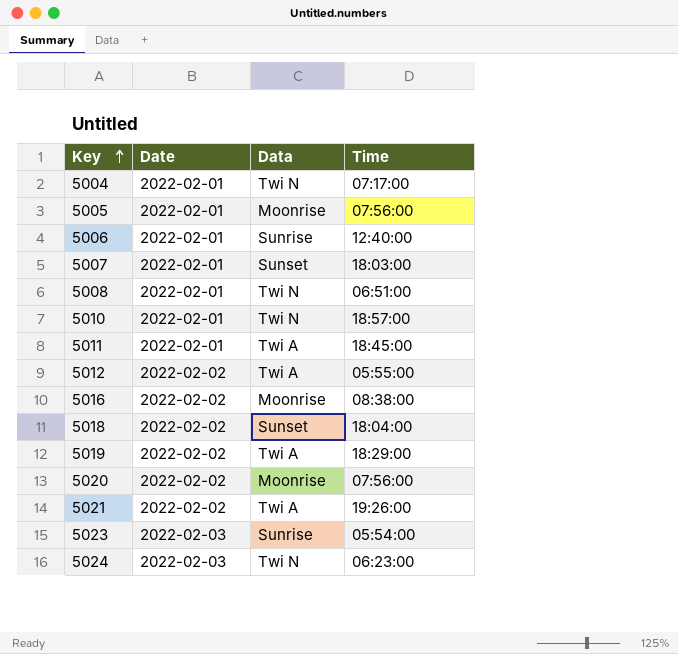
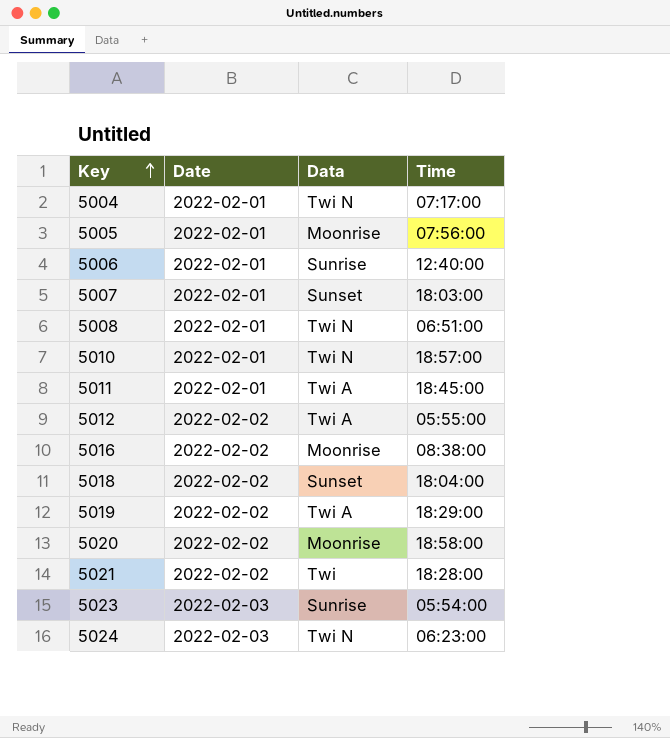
5020 | Time: 07:56:00 -> 18:58:00
5021 | Data: Twi A -> Twi
5021 | Time: 19:26:00 -> 18:28:00

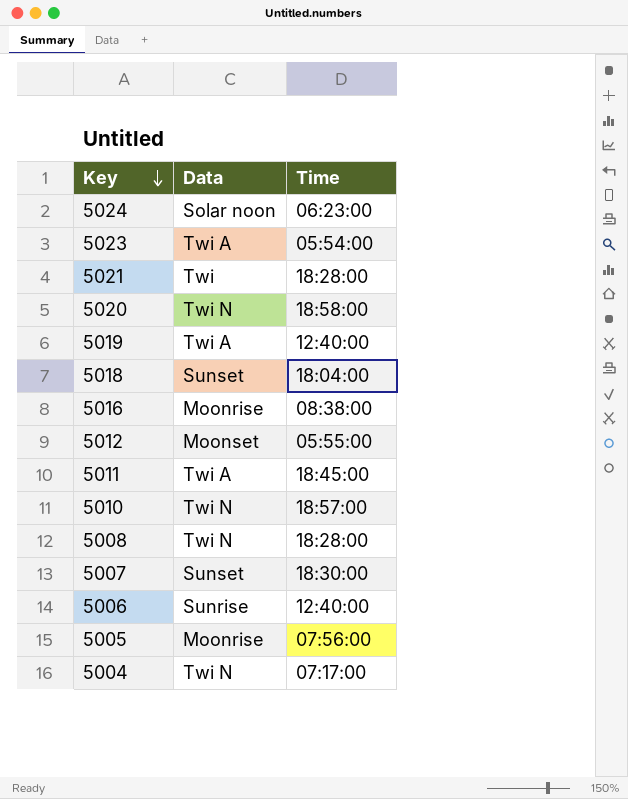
row order: Key ascending -> Key descending
column Date | position: 2 -> none
5024 | Data: Twi N -> Solar noon
5023 | Data: Sunrise -> Twi A
5020 | Data: Moonrise -> Twi N
5019 | Time: 18:29:00 -> 12:40:00
5012 | Data: Twi A -> Moonset
5008 | Time: 06:51:00 -> 18:28:00
5007 | Time: 18:03:00 -> 18:30:00

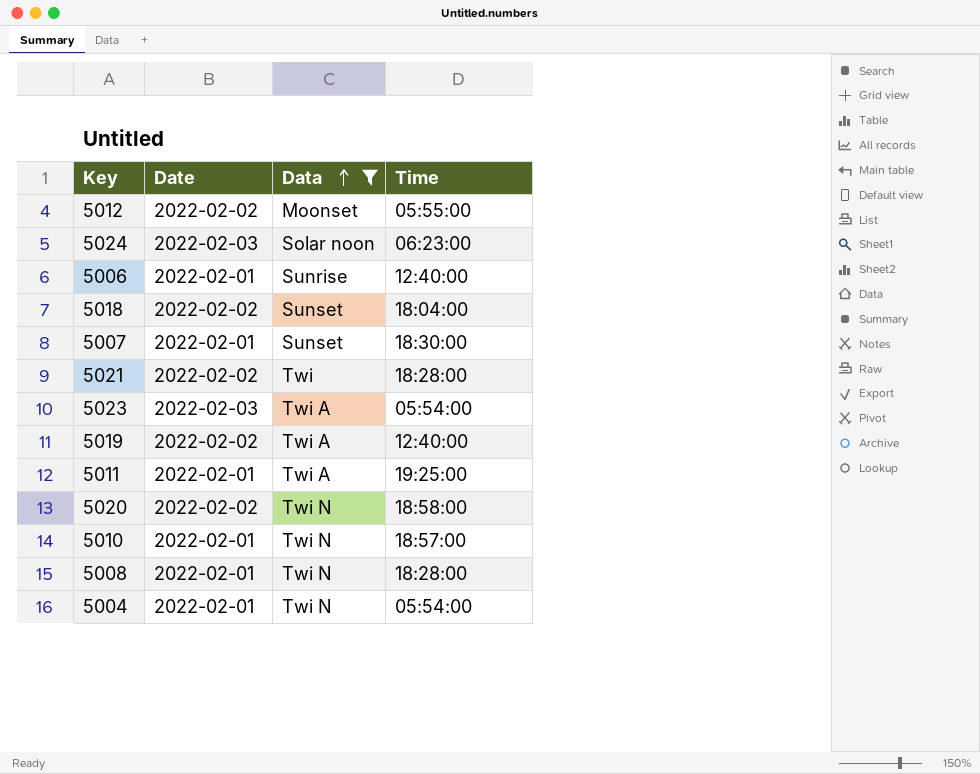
filter: none -> Data != Moonrise
row order: Key descending -> Data ascending
column Date | position: none -> 2
5011 | Time: 18:45:00 -> 19:25:00
5004 | Time: 07:17:00 -> 05:54:00

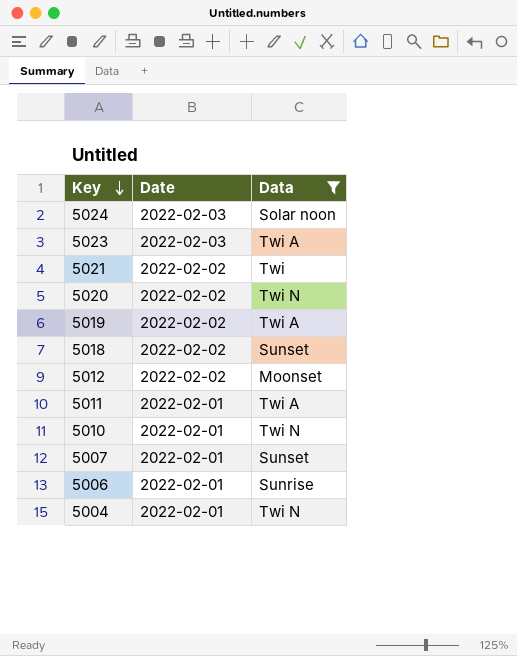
row order: Data ascending -> Key descending
column Time | position: 4 -> none
row 5008: 2022-02-01 | Twi N | 18:28:00 -> none

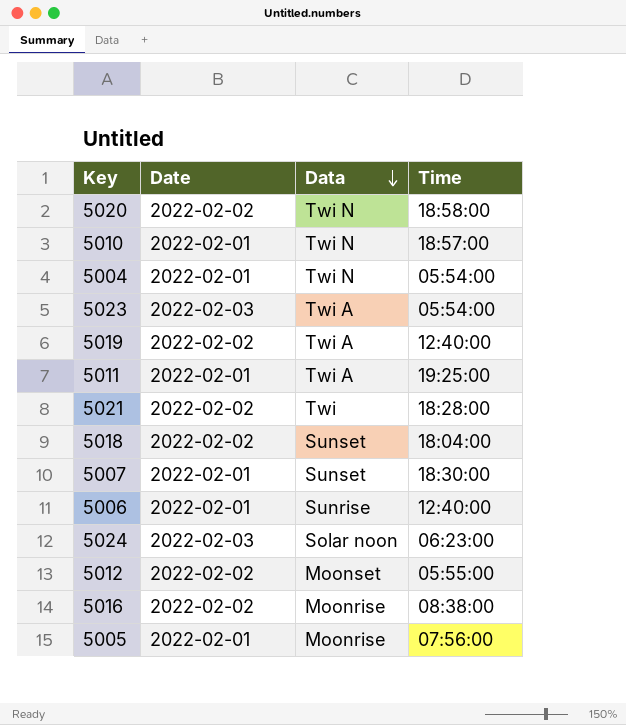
filter: Data != Moonrise -> none
row order: Key descending -> Data descending
column Time | position: none -> 4

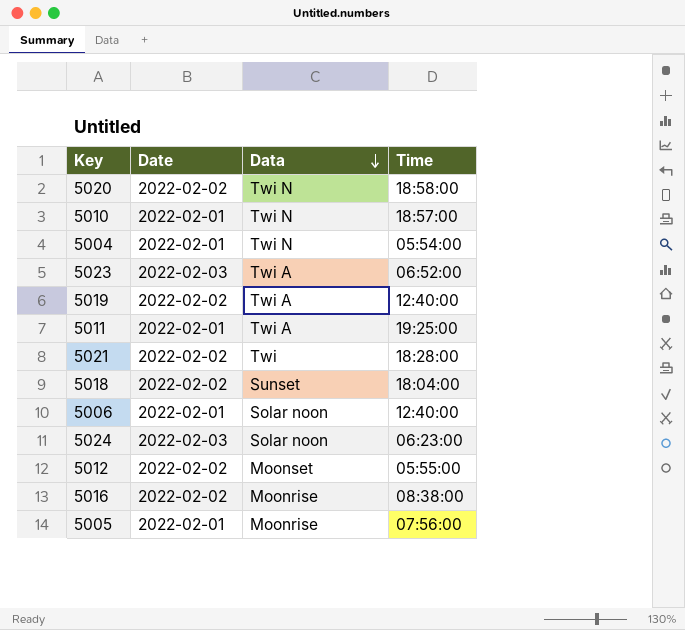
row 5007: 2022-02-01 | Sunset | 18:30:00 -> none
5023 | Time: 05:54:00 -> 06:52:00
5006 | Data: Sunrise -> Solar noon

